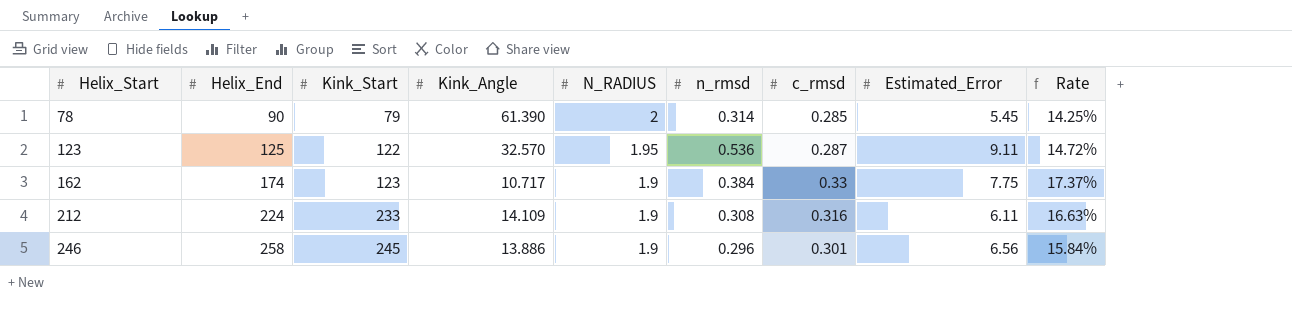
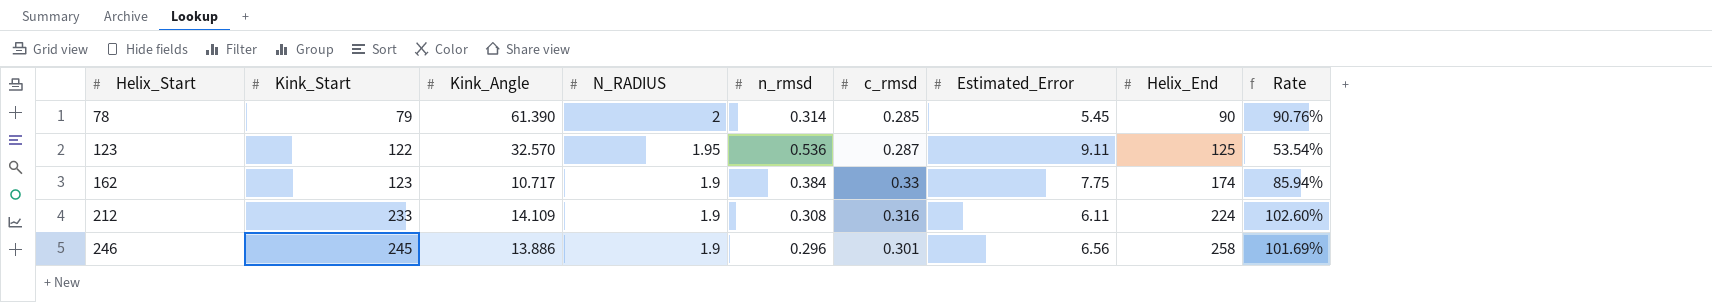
column Helix_End | position: 2 -> 8
column Rate | formula: [c_rmsd] / [N_RADIUS] -> [c_rmsd] / [n_rmsd]

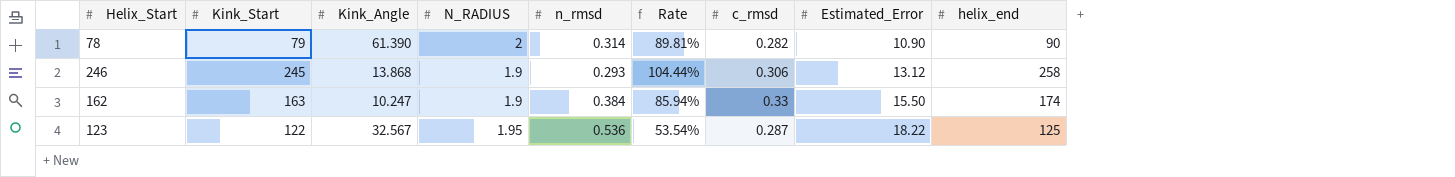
row order: Helix_Start ascending -> Estimated_Error ascending
column Rate | position: 9 -> 6
column name: Helix_End -> helix_end
row 212: 233 | 14.109 | 1.9 | 0.308 | 0.316 | 6.11 | 224 | 102.60% -> none
78 | Rate: 90.76% -> 89.81%
78 | c_rmsd: 0.285 -> 0.282
78 | Estimated_Error: 5.45 -> 10.90
246 | Kink_Angle: 13.886 -> 13.868
246 | n_rmsd: 0.296 -> 0.293
246 | Rate: 101.69% -> 104.44%
246 | c_rmsd: 0.301 -> 0.306
246 | Estimated_Error: 6.56 -> 13.12
162 | Kink_Start: 123 -> 163
162 | Kink_Angle: 10.717 -> 10.247
162 | Estimated_Error: 7.75 -> 15.50
123 | Kink_Angle: 32.570 -> 32.567
123 | Estimated_Error: 9.11 -> 18.22

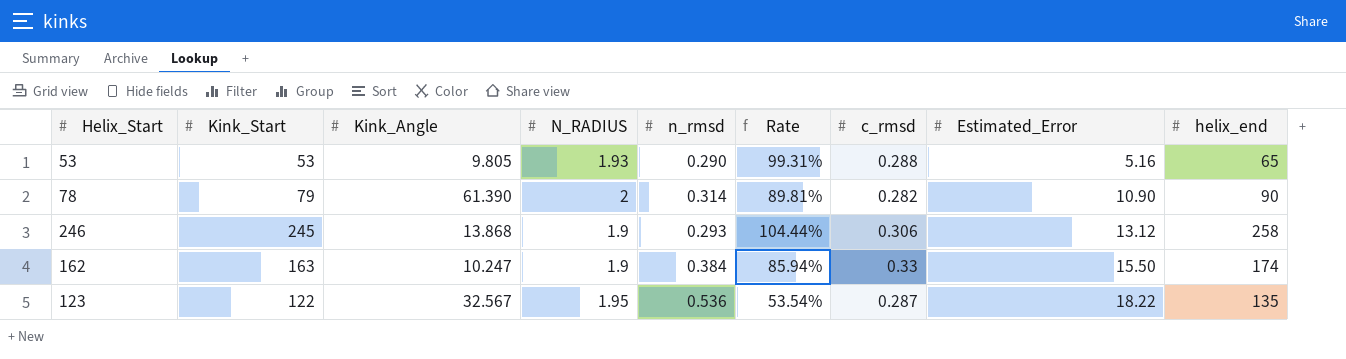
row 53: none -> 53 | 9.805 | 1.93 | 0.290 | 99.31% | 0.288 | 5.16 | 65
123 | helix_end: 125 -> 135

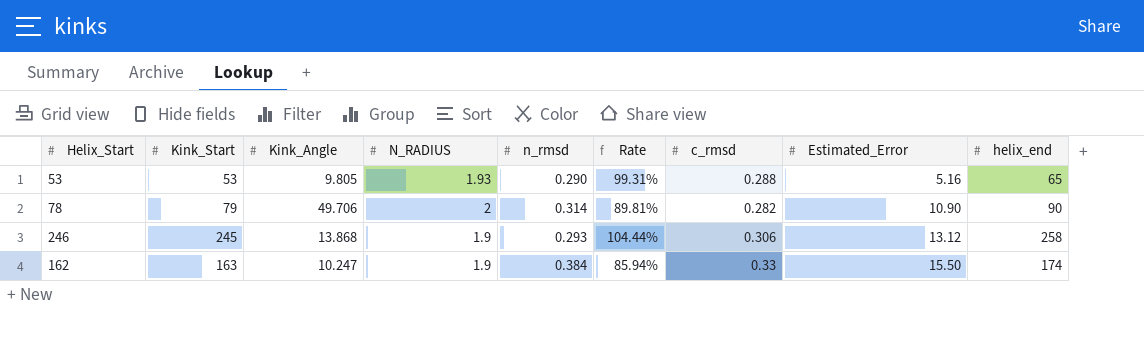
row 123: 122 | 32.567 | 1.95 | 0.536 | 53.54% | 0.287 | 18.22 | 135 -> none
78 | Kink_Angle: 61.390 -> 49.706

